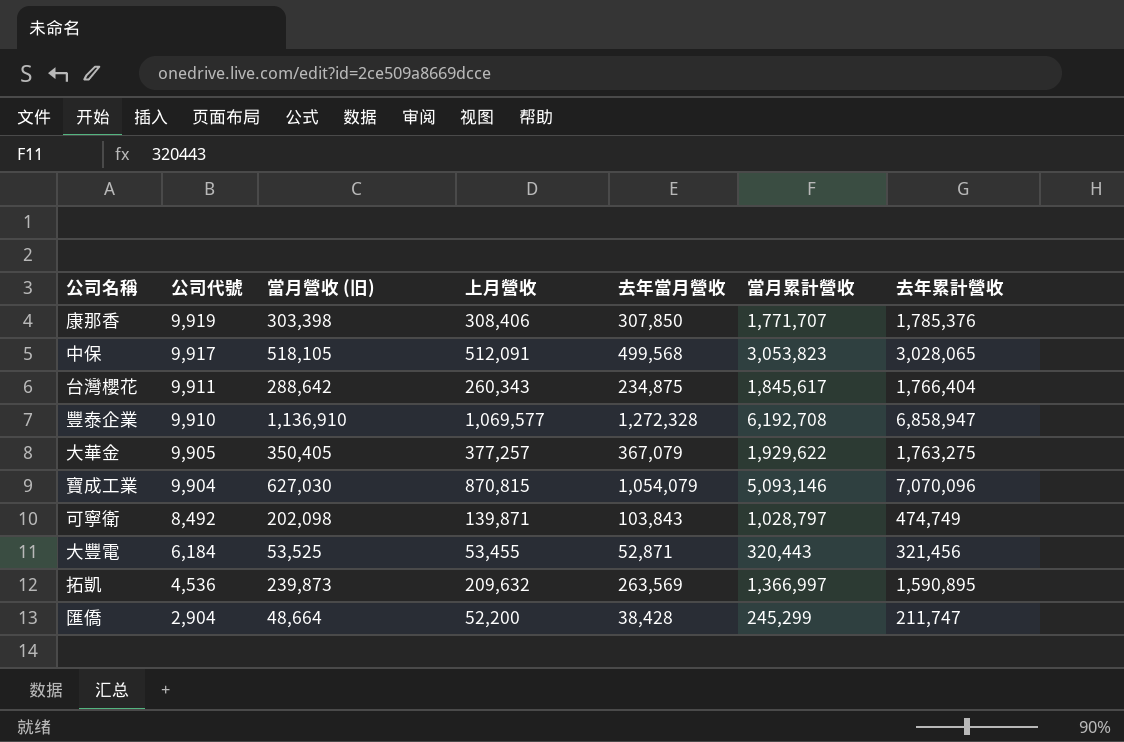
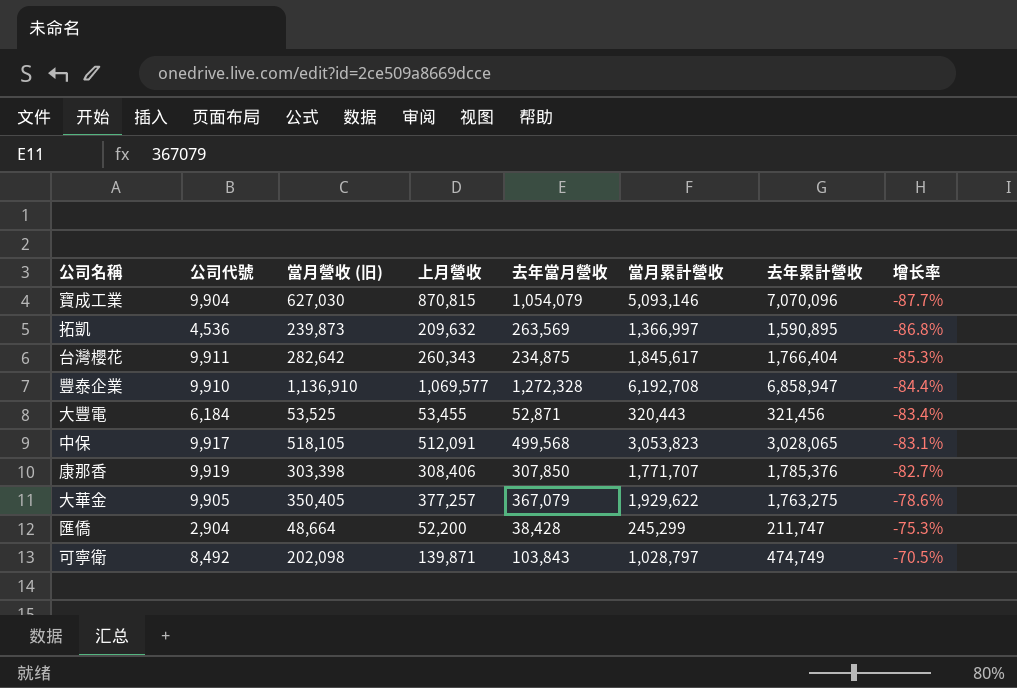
row order: 公司代號 descending -> 增长率 ascending
column 增长率 | formula: none -> ([上月營收] - [去年累計營收]) / [去年累計營收]
台灣櫻花 | 當月營收 (旧): 288,642 -> 282,642

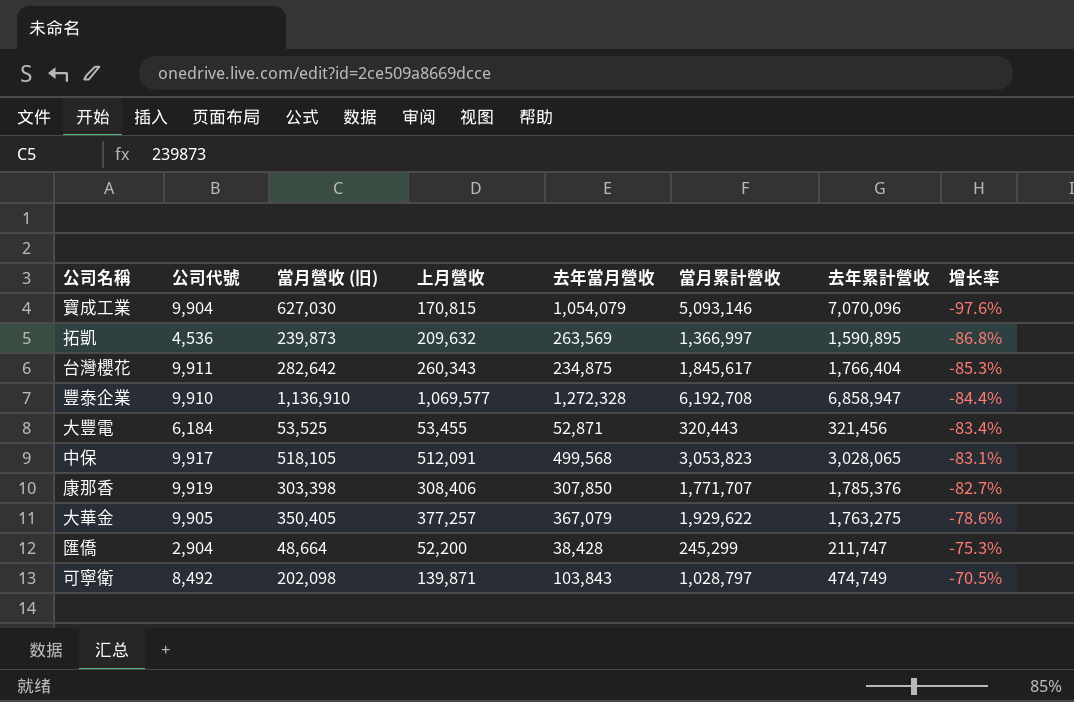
寶成工業 | 上月營收: 870,815 -> 170,815
寶成工業 | 增长率: -87.7% -> -97.6%

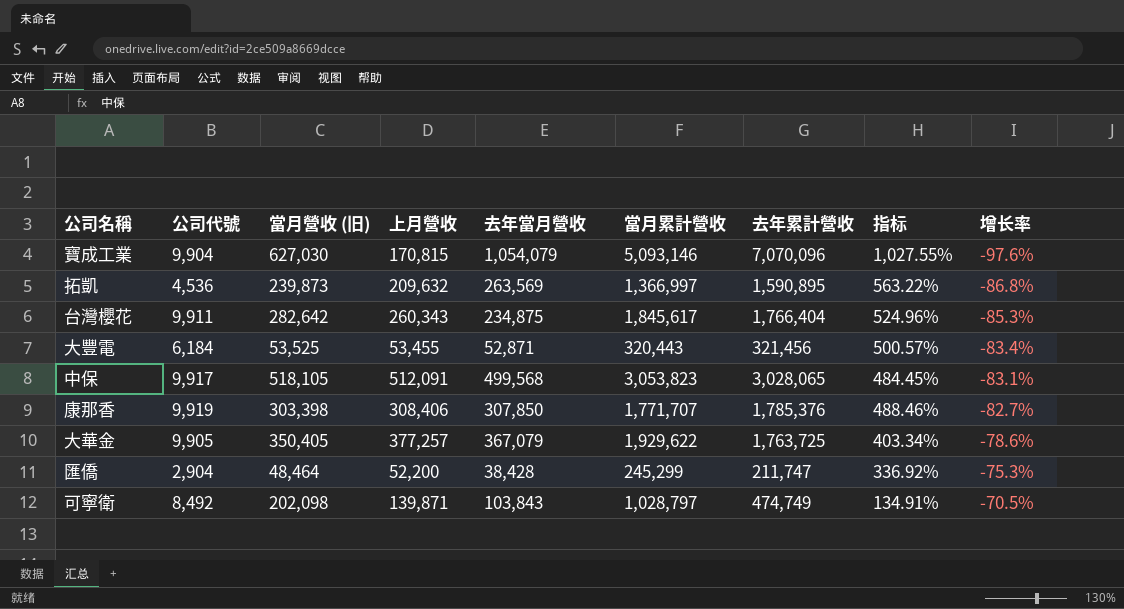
column 指标 | formula: none -> ([去年累計營收] - [當月營收 (旧)]) / [當月營收 (旧)]
row 豐泰企業: 9,910 | 1,136,910 | 1,069,577 | 1,272,328 | 6,192,708 | 6,858,947 | -84.4% -> none
大華金 | 去年累計營收: 1,763,275 -> 1,763,725
匯僑 | 當月營收 (旧): 48,664 -> 48,464

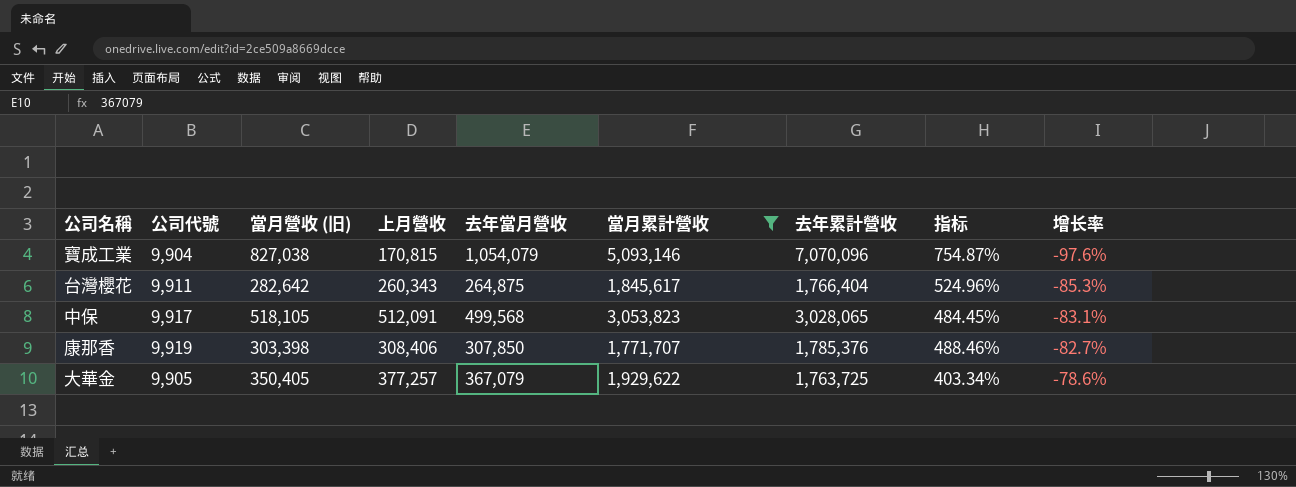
filter: none -> 當月累計營收 >= 1,771,707
寶成工業 | 當月營收 (旧): 627,030 -> 827,038
寶成工業 | 指标: 1,027.55% -> 754.87%
台灣櫻花 | 去年當月營收: 234,875 -> 264,875

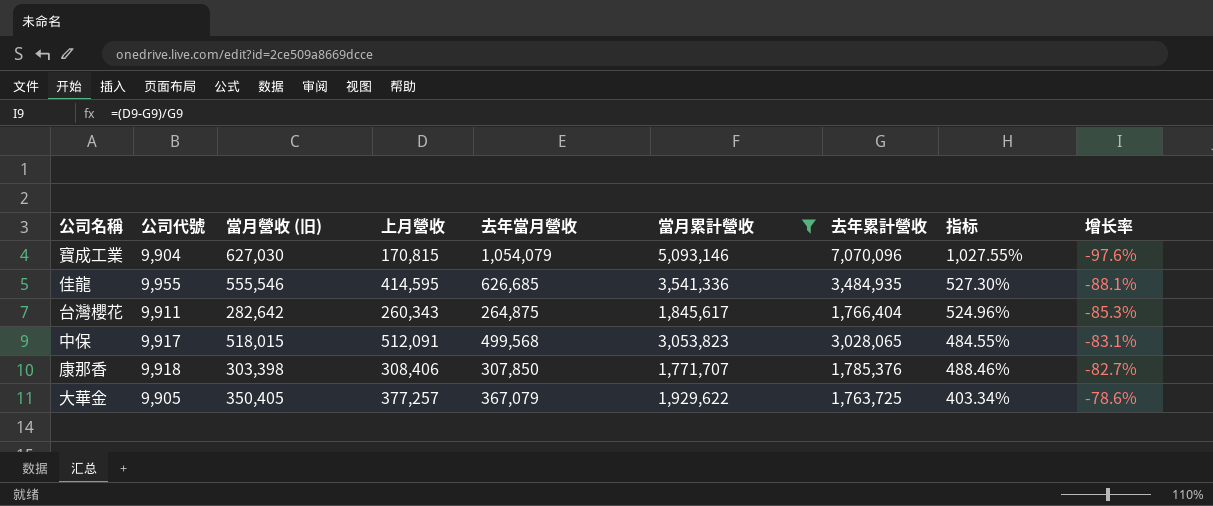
寶成工業 | 當月營收 (旧): 827,038 -> 627,030
寶成工業 | 指标: 754.87% -> 1,027.55%
row 佳龍: none -> 9,955 | 555,546 | 414,595 | 626,685 | 3,541,336 | 3,484,935 | 527.30% | -88.1%
中保 | 當月營收 (旧): 518,105 -> 518,015
中保 | 指标: 484.45% -> 484.55%
康那香 | 公司代號: 9,919 -> 9,918

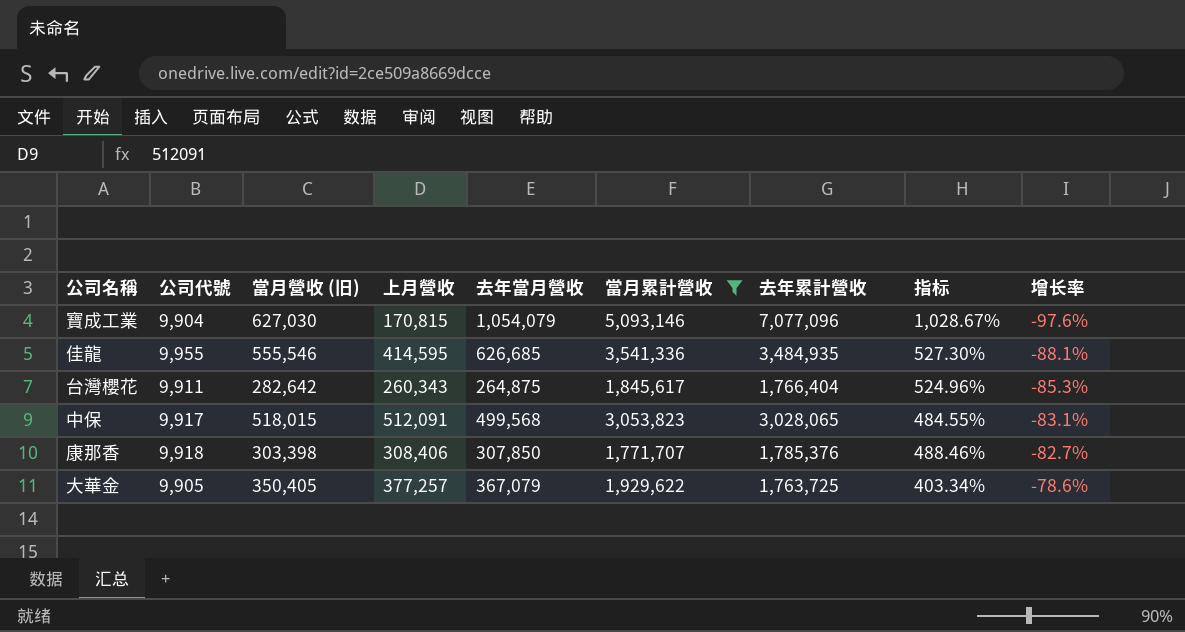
寶成工業 | 去年累計營收: 7,070,096 -> 7,077,096
寶成工業 | 指标: 1,027.55% -> 1,028.67%

